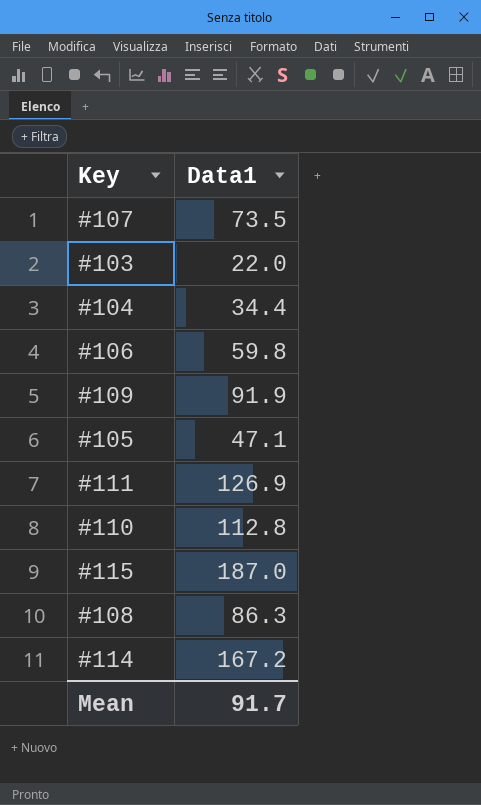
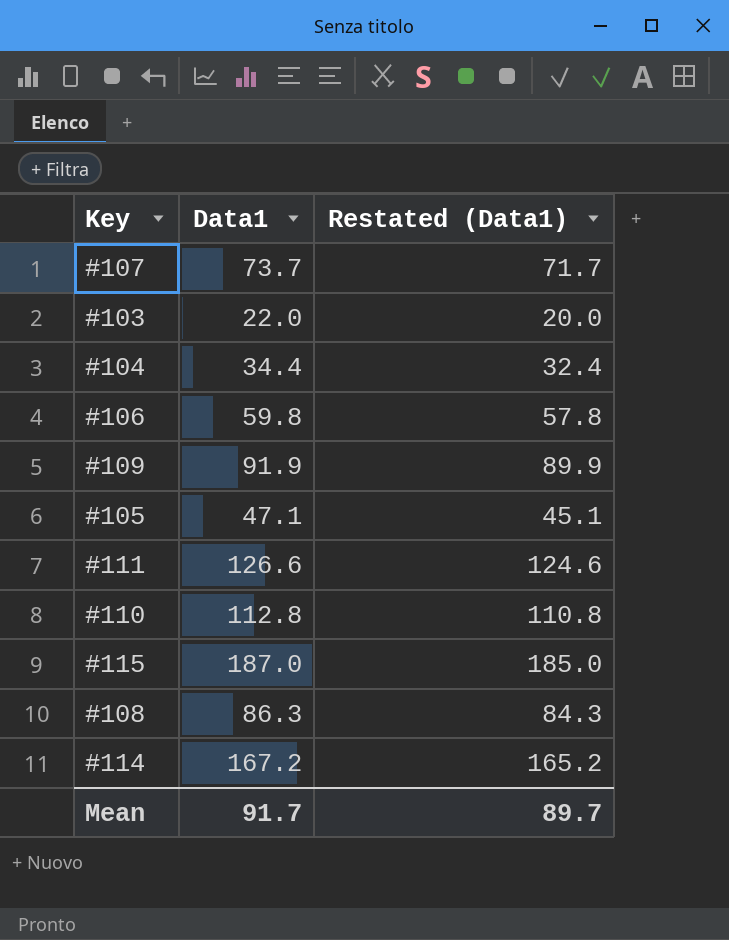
column Restated (Data1) | formula: none -> [Data1] - 2
#107 | Data1: 73.5 -> 73.7
#111 | Data1: 126.9 -> 126.6

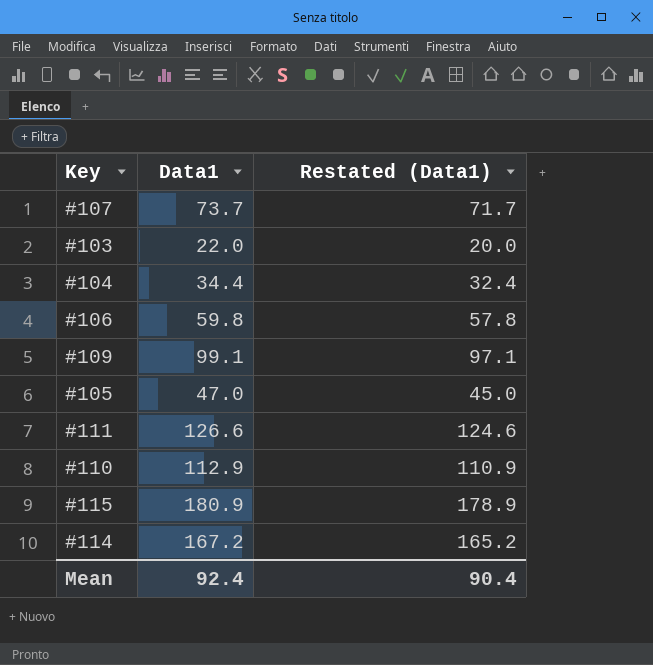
row #108: 86.3 | 84.3 -> none
#109 | Data1: 91.9 -> 99.1
#109 | Restated (Data1): 89.9 -> 97.1
#105 | Data1: 47.1 -> 47.0
#105 | Restated (Data1): 45.1 -> 45.0
#110 | Data1: 112.8 -> 112.9
#110 | Restated (Data1): 110.8 -> 110.9
#115 | Data1: 187.0 -> 180.9
#115 | Restated (Data1): 185.0 -> 178.9
Mean | Data1: 91.7 -> 92.4
Mean | Restated (Data1): 89.7 -> 90.4

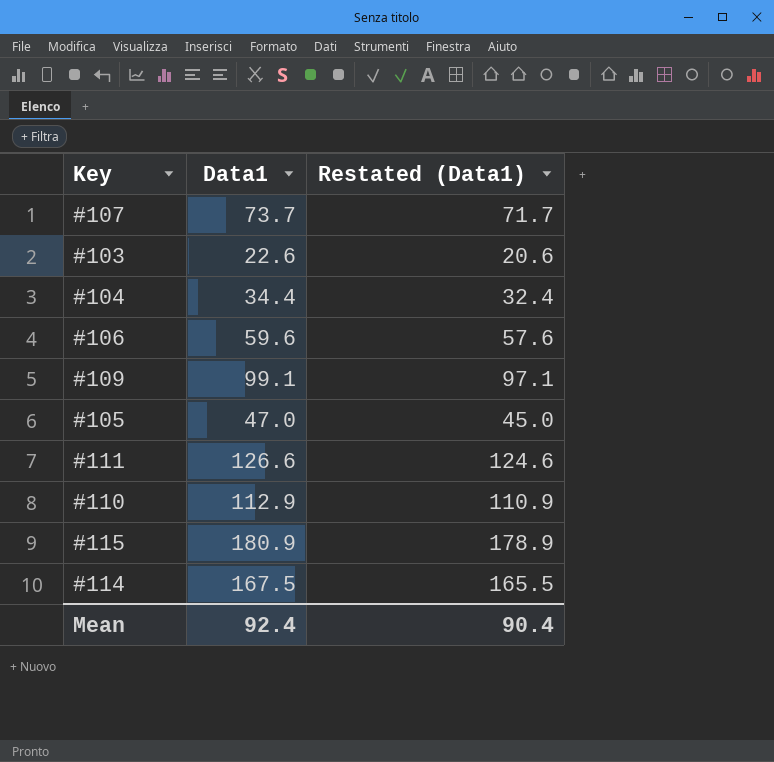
#103 | Data1: 22.0 -> 22.6
#103 | Restated (Data1): 20.0 -> 20.6
#106 | Data1: 59.8 -> 59.6
#106 | Restated (Data1): 57.8 -> 57.6
#114 | Data1: 167.2 -> 167.5
#114 | Restated (Data1): 165.2 -> 165.5

